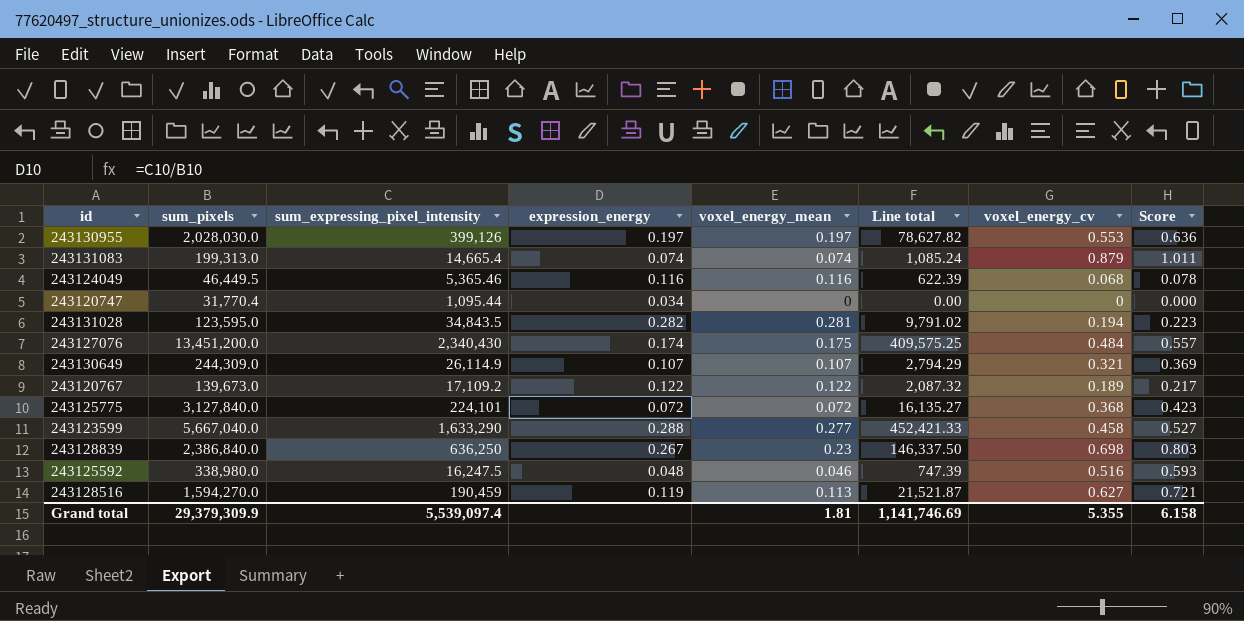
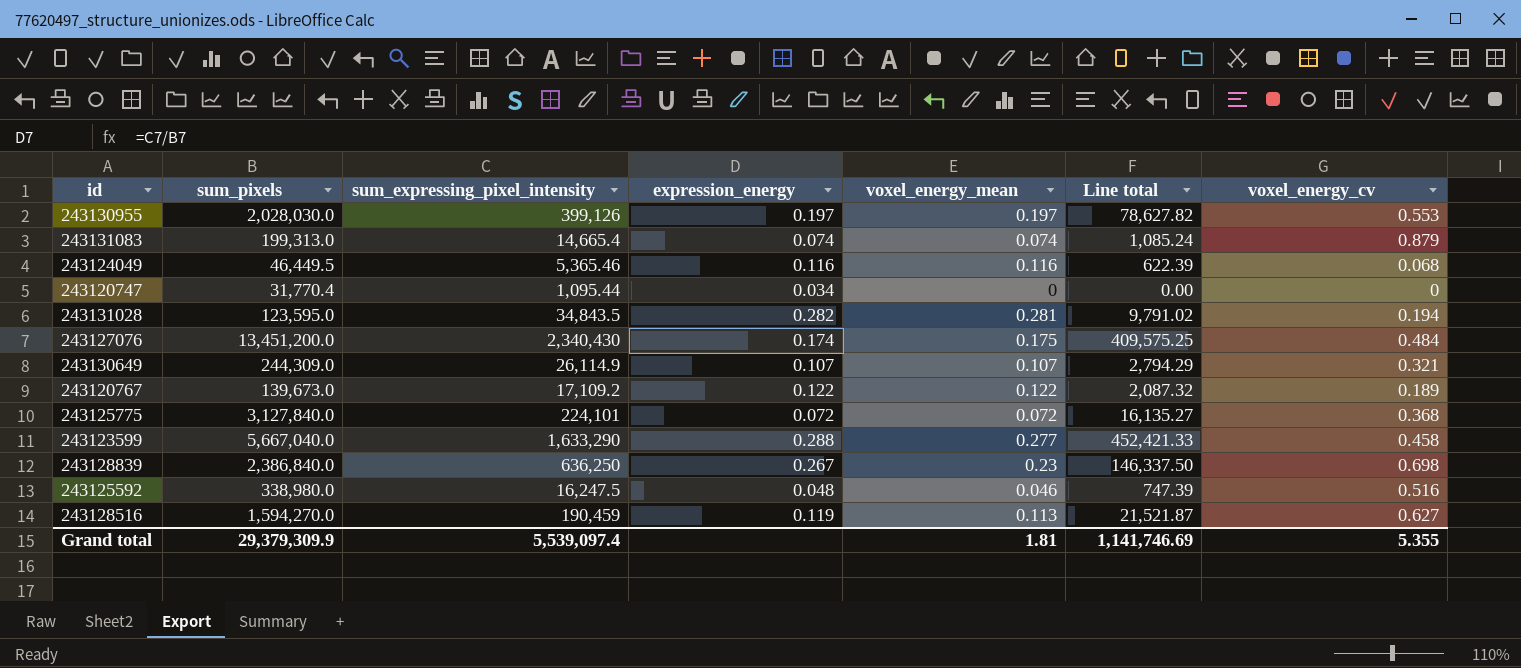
column Score | formula: [voxel_energy_cv] * 1.15 -> none

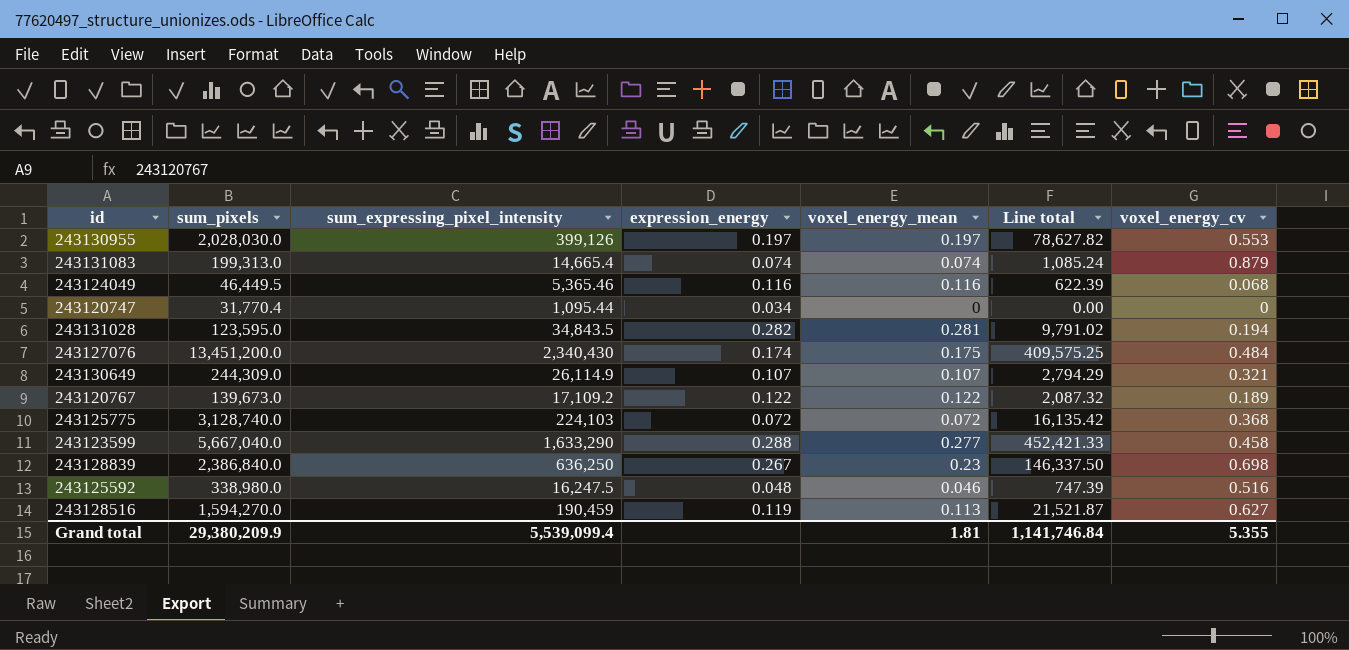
243125775 | sum_pixels: 3,127,840.0 -> 3,128,740.0
243125775 | sum_expressing_pixel_intensity: 224,101 -> 224,103
243125775 | Line total: 16,135.27 -> 16,135.42
Grand total | sum_pixels: 29,379,309.9 -> 29,380,209.9
Grand total | sum_expressing_pixel_intensity: 5,539,097.4 -> 5,539,099.4
Grand total | Line total: 1,141,746.69 -> 1,141,746.84

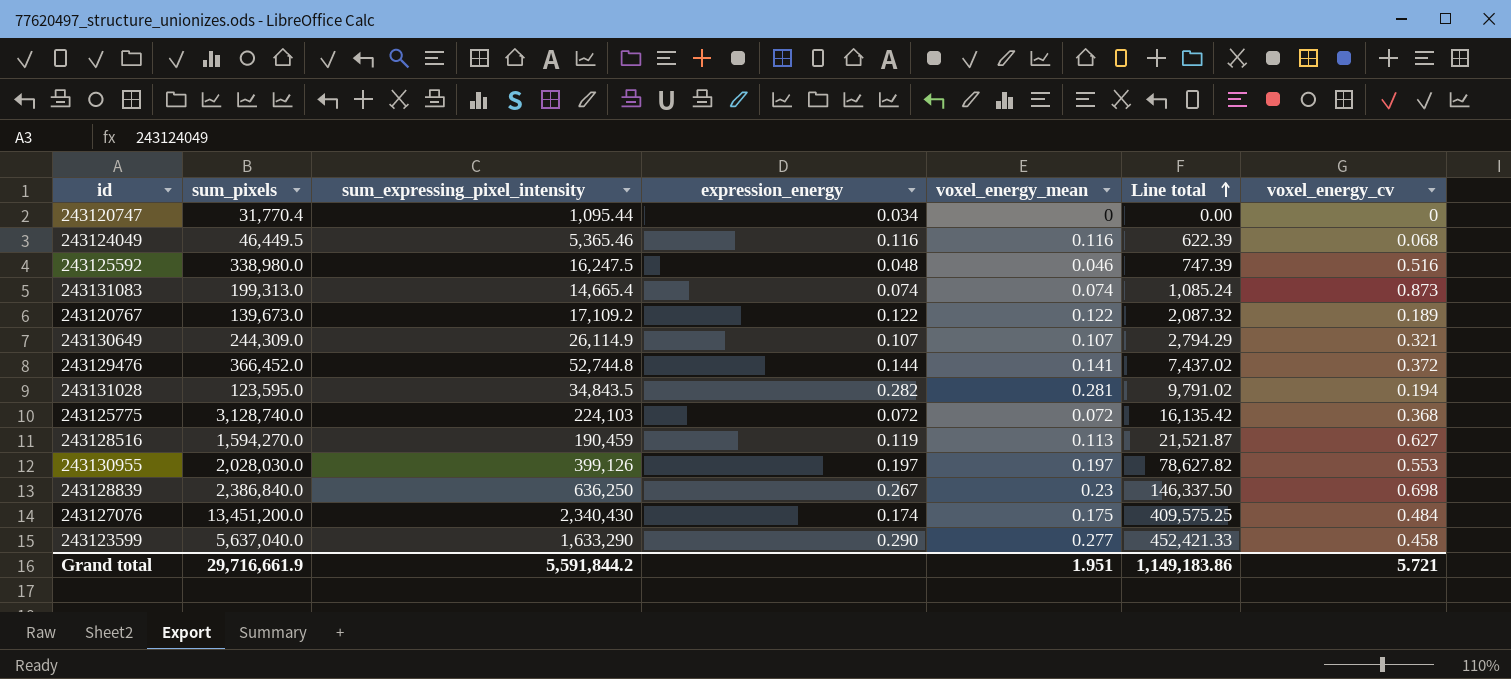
row order: none -> Line total ascending
243131083 | voxel_energy_cv: 0.879 -> 0.873
row 243129476: none -> 366,452.0 | 52,744.8 | 0.144 | 0.141 | 7,437.02 | 0.372
243123599 | sum_pixels: 5,667,040.0 -> 5,637,040.0
243123599 | expression_energy: 0.288 -> 0.290
Grand total | sum_pixels: 29,380,209.9 -> 29,716,661.9
Grand total | sum_expressing_pixel_intensity: 5,539,099.4 -> 5,591,844.2
Grand total | voxel_energy_mean: 1.81 -> 1.951
Grand total | Line total: 1,141,746.84 -> 1,149,183.86
Grand total | voxel_energy_cv: 5.355 -> 5.721

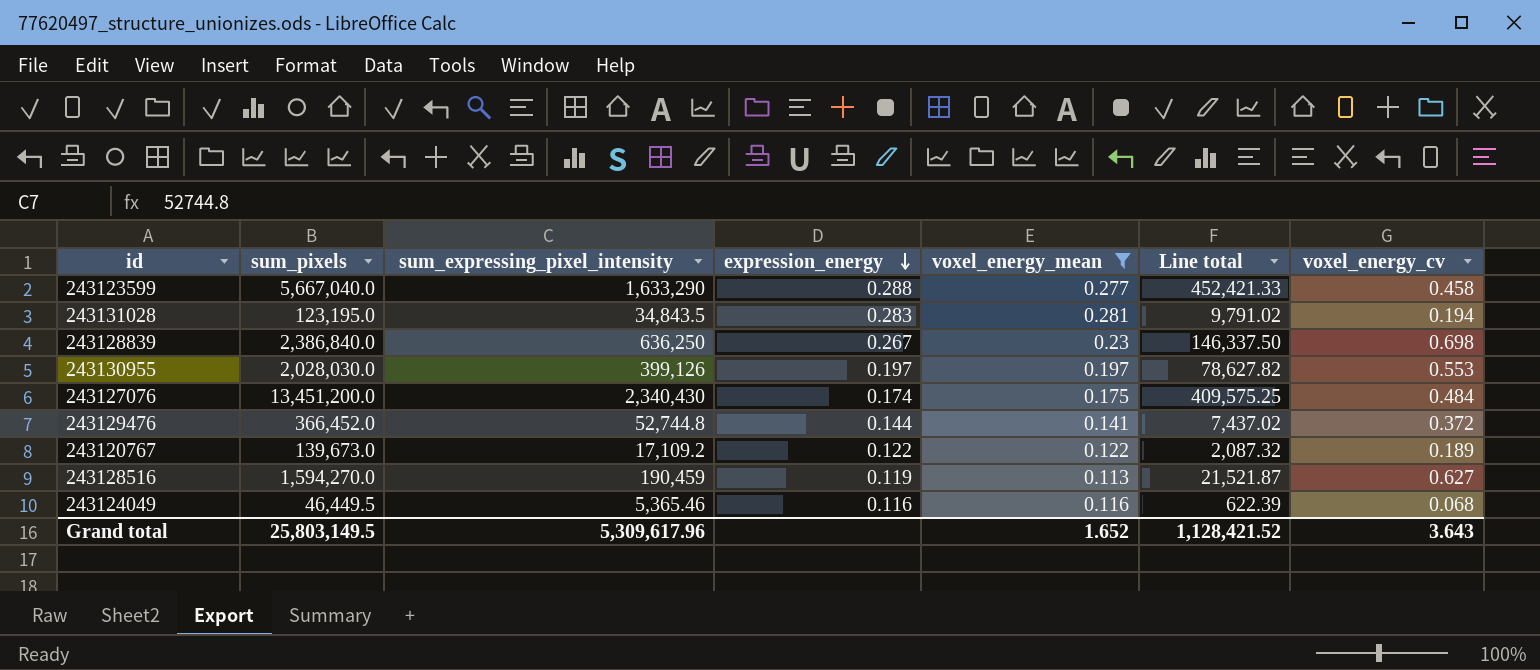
filter: none -> voxel_energy_mean >= 0.113
row order: Line total ascending -> expression_energy descending
243123599 | sum_pixels: 5,637,040.0 -> 5,667,040.0
243123599 | expression_energy: 0.290 -> 0.288
243131028 | sum_pixels: 123,595.0 -> 123,195.0
243131028 | expression_energy: 0.282 -> 0.283
Grand total | sum_pixels: 29,716,661.9 -> 25,803,149.5
Grand total | sum_expressing_pixel_intensity: 5,591,844.2 -> 5,309,617.96
Grand total | voxel_energy_mean: 1.951 -> 1.652
Grand total | Line total: 1,149,183.86 -> 1,128,421.52
Grand total | voxel_energy_cv: 5.721 -> 3.643

